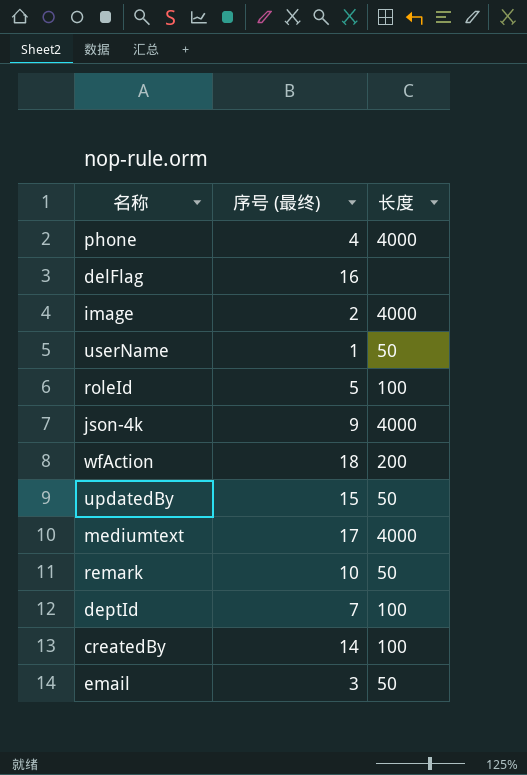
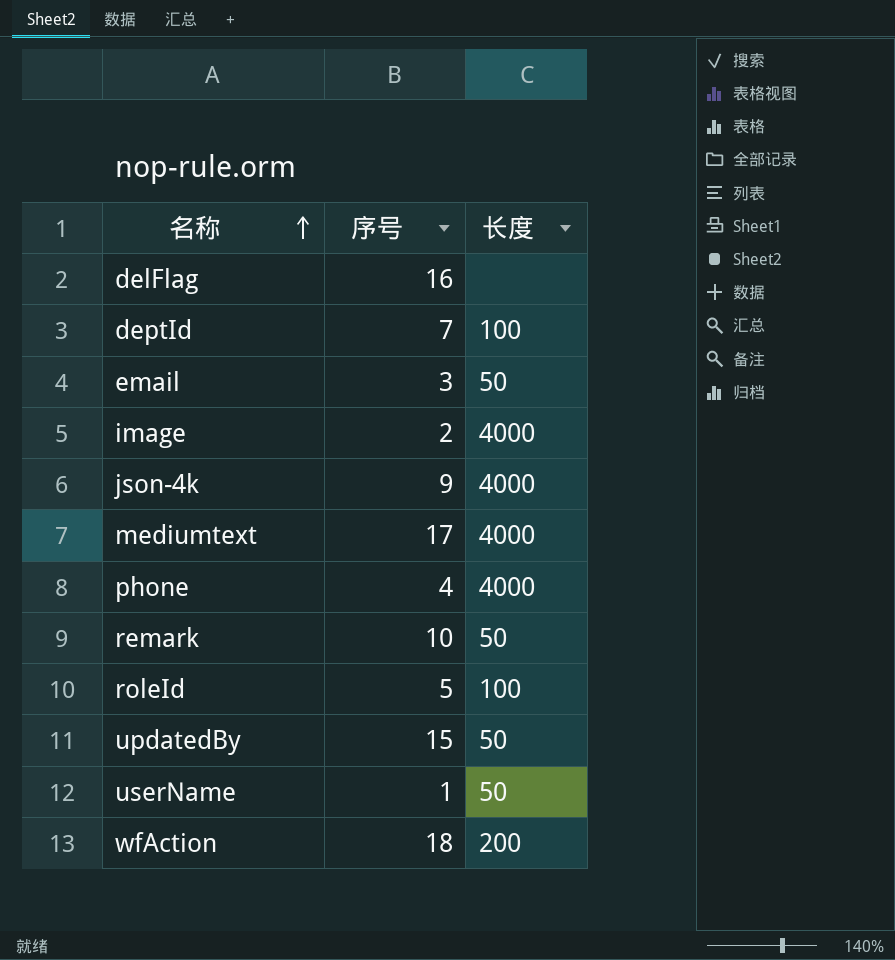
row order: none -> 名称 ascending
column name: 序号 (最终) -> 序号
row createdBy: 14 | 100 -> none

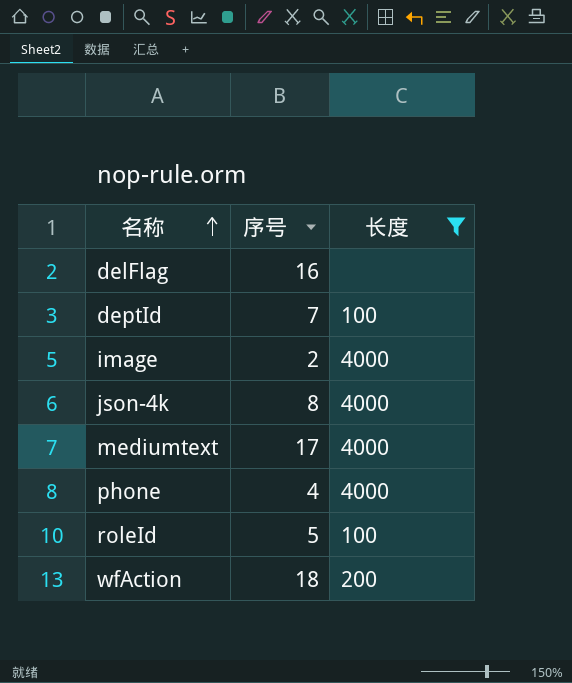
filter: none -> 长度 != 50
json-4k | 序号: 9 -> 8

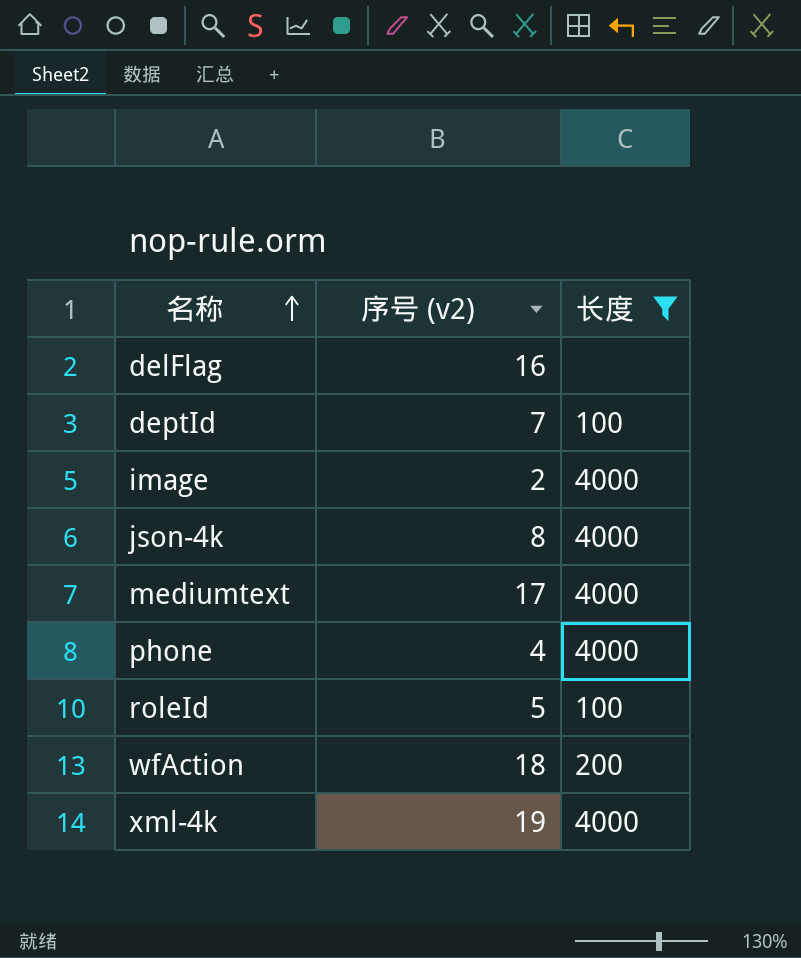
column name: 序号 -> 序号 (v2)
row xml-4k: none -> 19 | 4000

